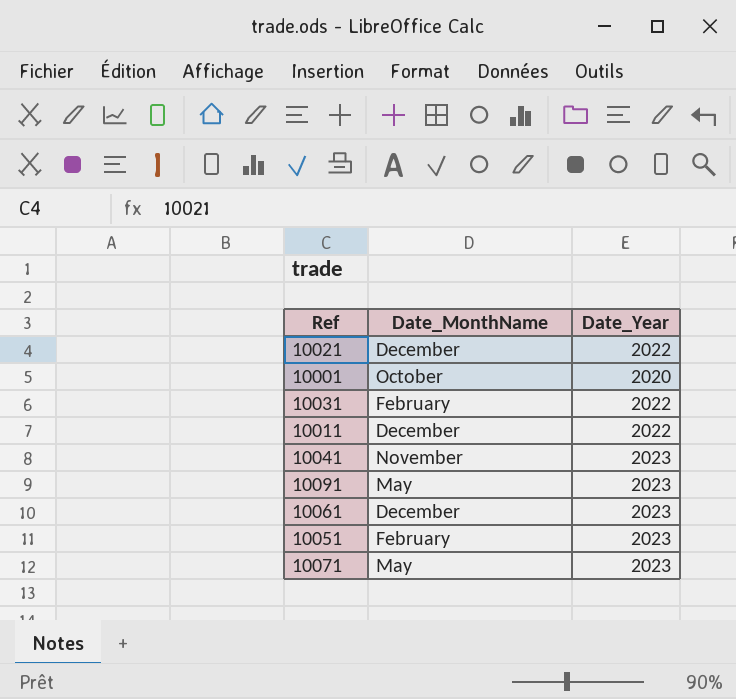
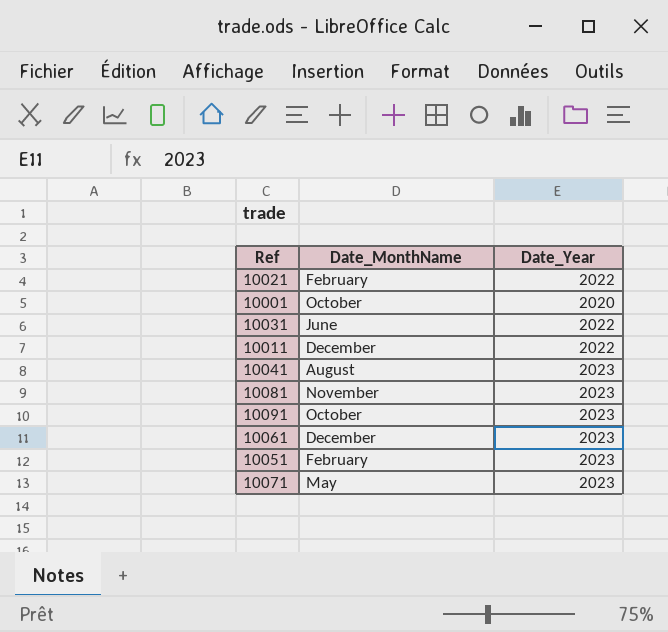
10021 | Date_MonthName: December -> February
10031 | Date_MonthName: February -> June
10041 | Date_MonthName: November -> August
row 10081: none -> November | 2023
10091 | Date_MonthName: May -> October

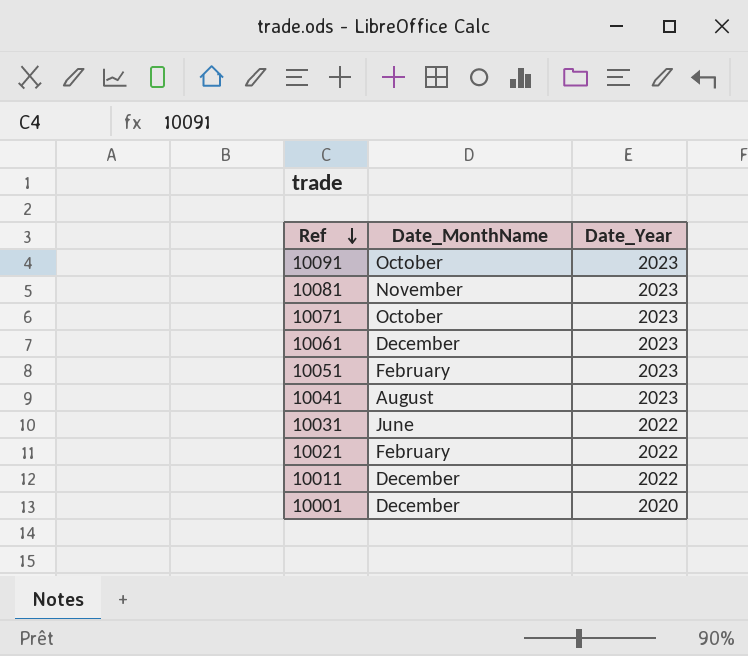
row order: none -> Ref descending
10071 | Date_MonthName: May -> October
10001 | Date_MonthName: October -> December

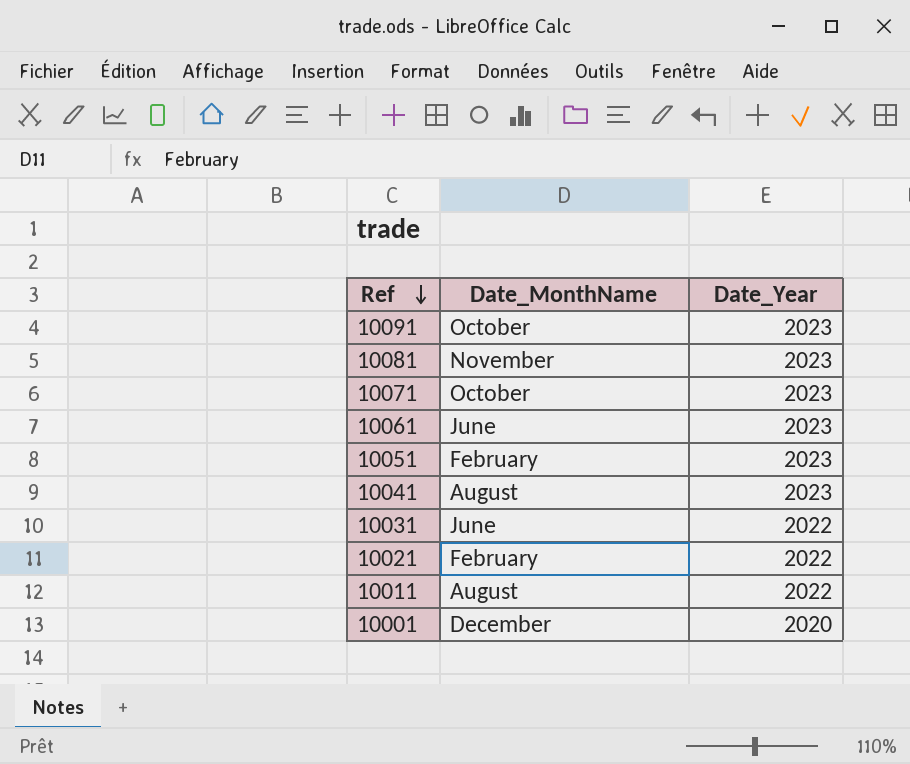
10061 | Date_MonthName: December -> June
10011 | Date_MonthName: December -> August

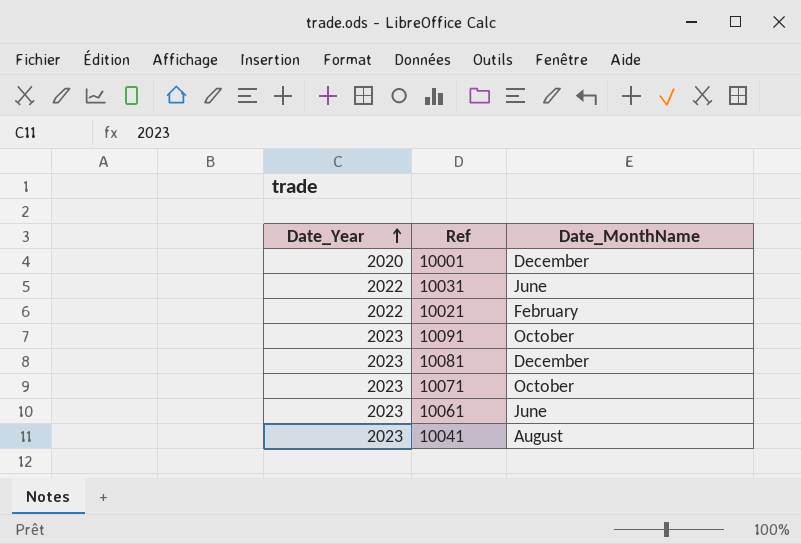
row order: Ref descending -> Date_Year ascending
column Date_Year | position: 3 -> 1
row 10051: February | 2023 -> none
row 10011: August | 2022 -> none
10081 | Date_MonthName: November -> December

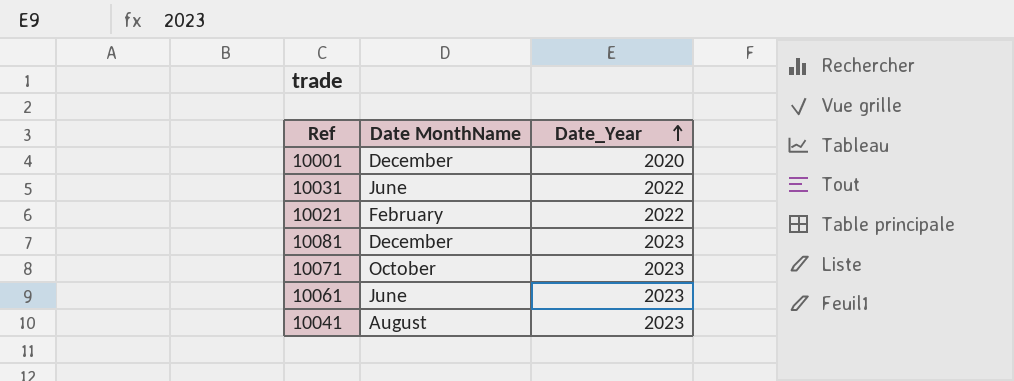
column name: Date_MonthName -> Date MonthName
column Date_Year | position: 1 -> 3
row 10091: 2023 | October -> none

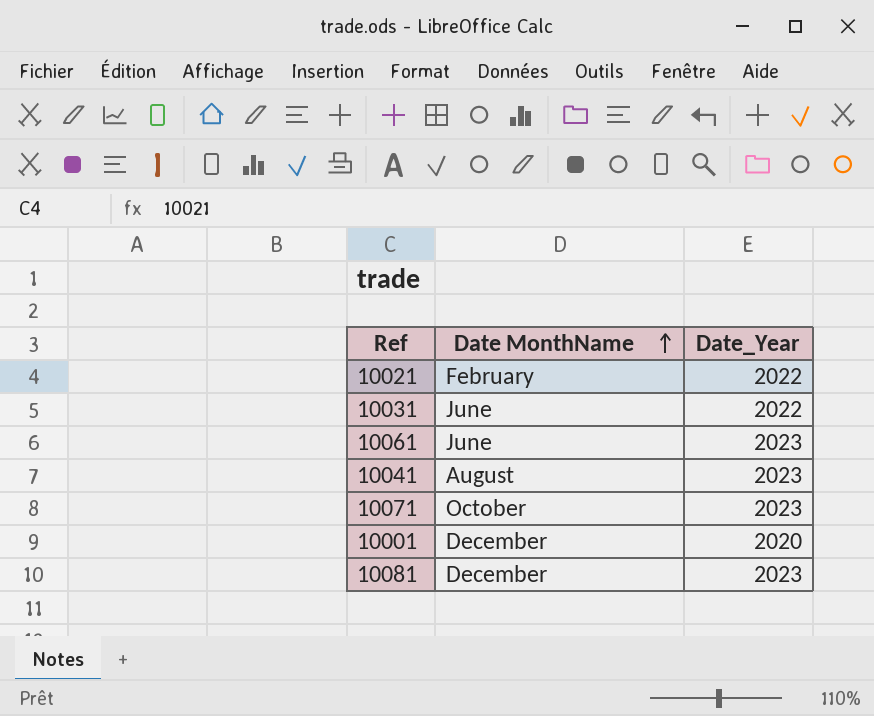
row order: Date_Year ascending -> Date MonthName ascending

